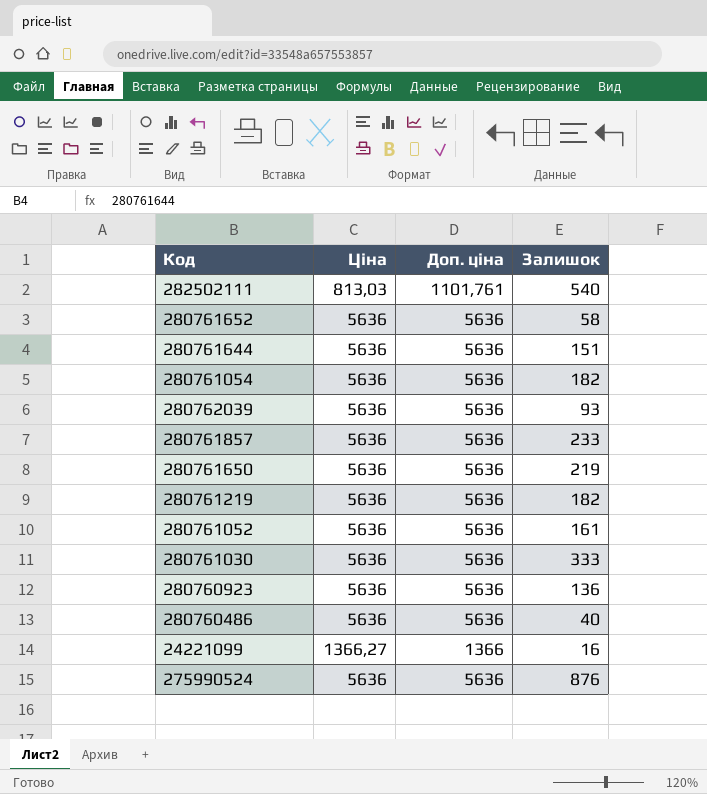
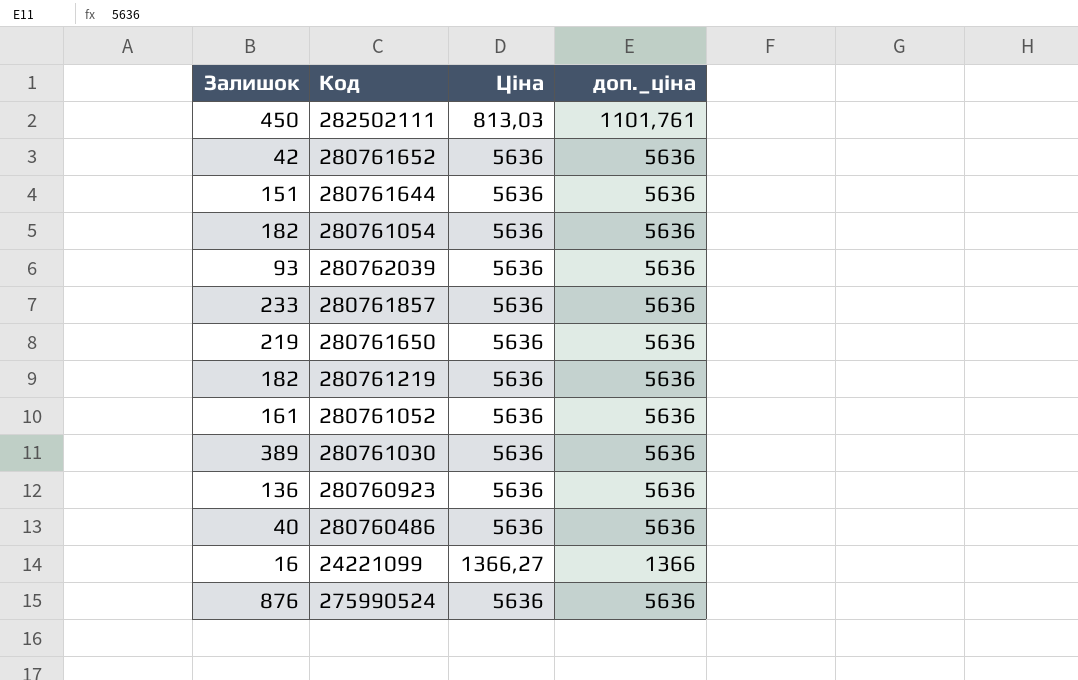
column Залишок | position: 4 -> 1
column name: Доп. ціна -> доп._ціна
282502111 | Залишок: 540 -> 450
280761652 | Залишок: 58 -> 42
280761030 | Залишок: 333 -> 389

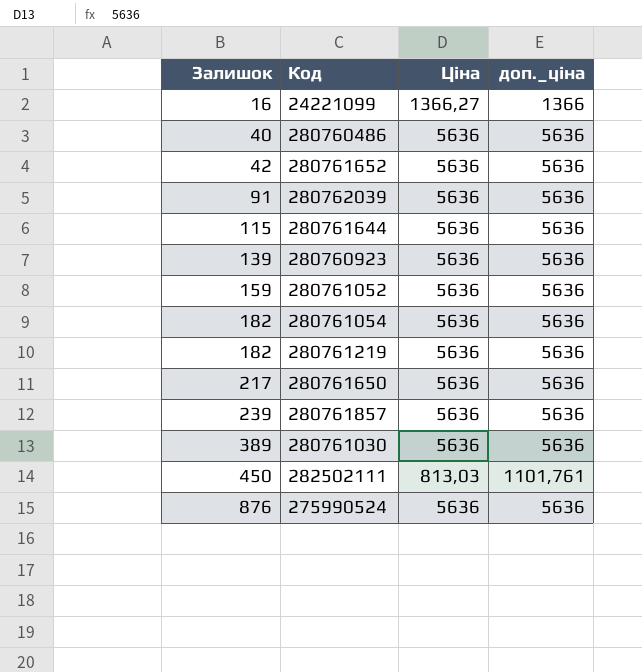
row order: none -> Залишок ascending
280762039 | Залишок: 93 -> 91
280761644 | Залишок: 151 -> 115
280760923 | Залишок: 136 -> 139
280761052 | Залишок: 161 -> 159
280761650 | Залишок: 219 -> 217
280761857 | Залишок: 233 -> 239

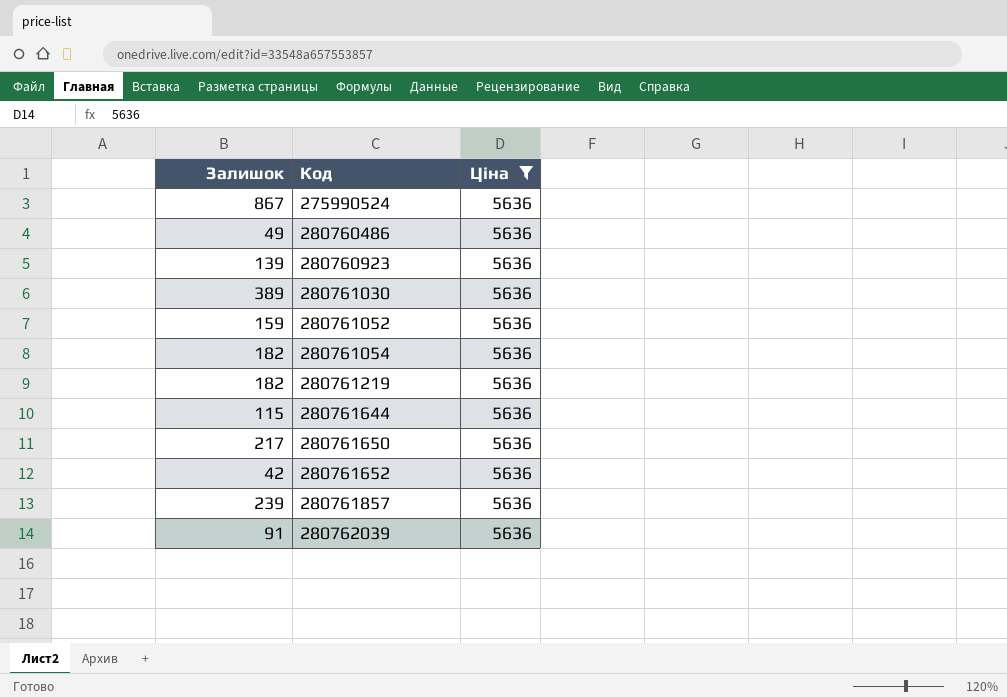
filter: none -> Ціна = 5636
row order: Залишок ascending -> Код ascending
column доп._ціна | position: 4 -> none
275990524 | Залишок: 876 -> 867
280760486 | Залишок: 40 -> 49

